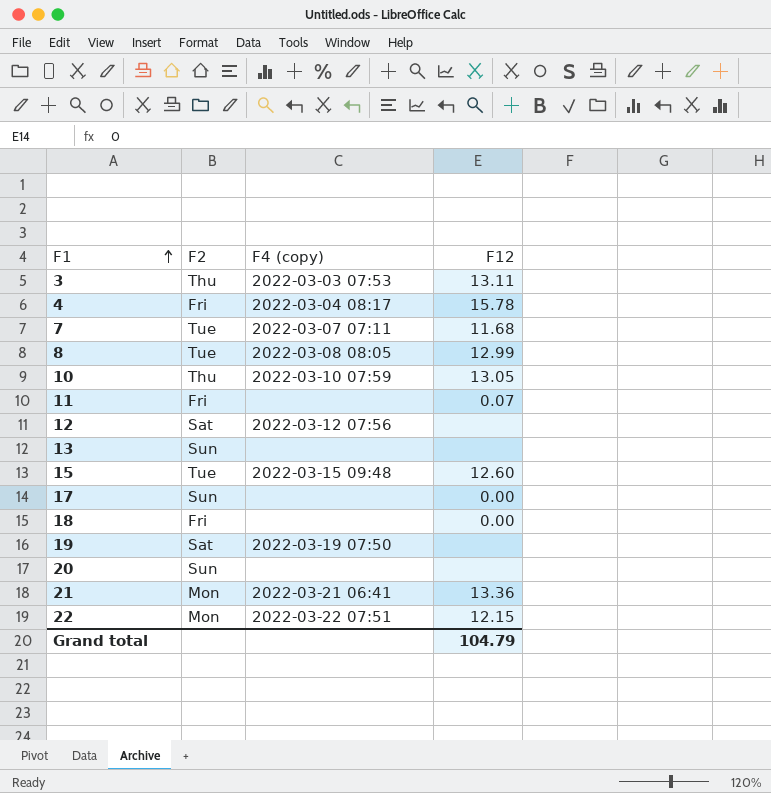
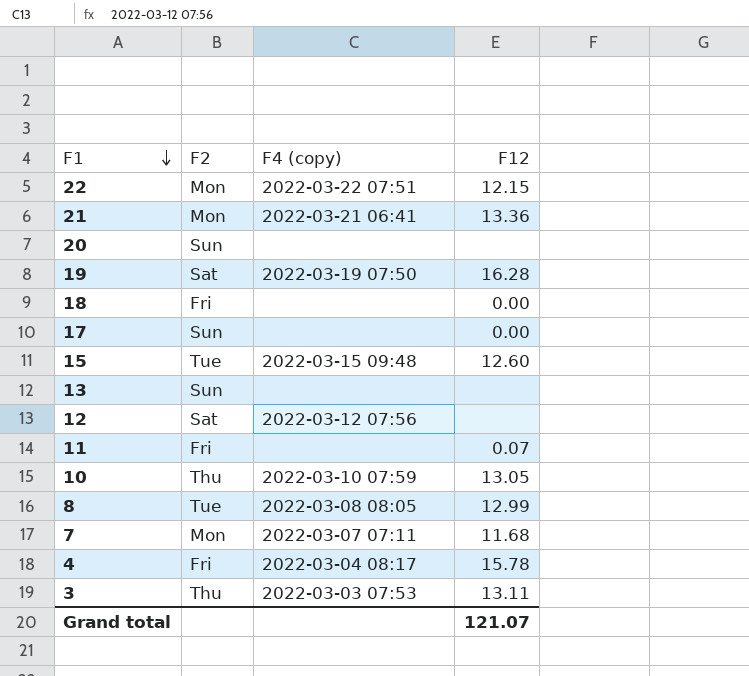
row order: F1 ascending -> F1 descending
19 | F12: none -> 16.28
7 | F2: Tue -> Mon
Grand total | F12: 104.79 -> 121.07

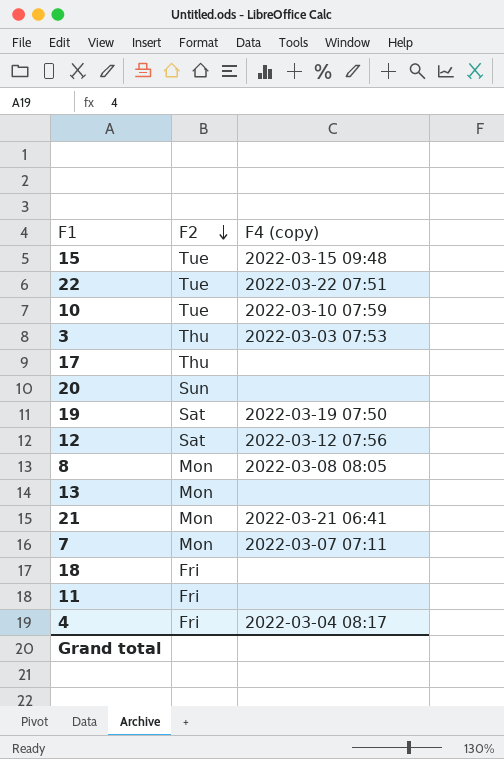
row order: F1 descending -> F2 descending
column F12 | position: 4 -> none
22 | F2: Mon -> Tue
10 | F2: Thu -> Tue
17 | F2: Sun -> Thu
8 | F2: Tue -> Mon
13 | F2: Sun -> Mon

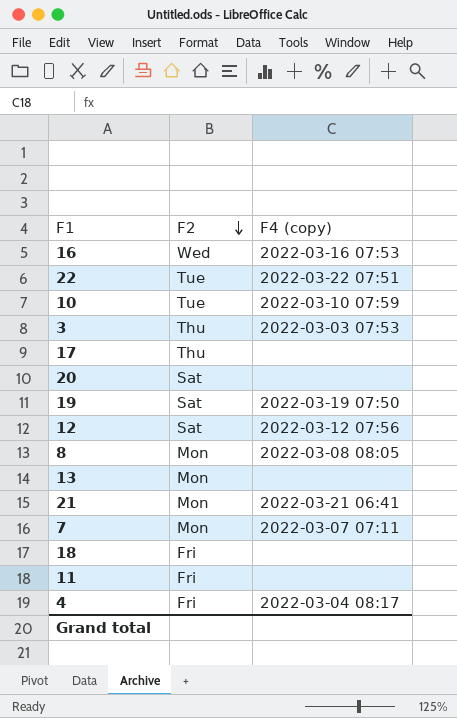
row 15: Tue | 2022-03-15 09:48 -> none
row 16: none -> Wed | 2022-03-16 07:53
20 | F2: Sun -> Sat

